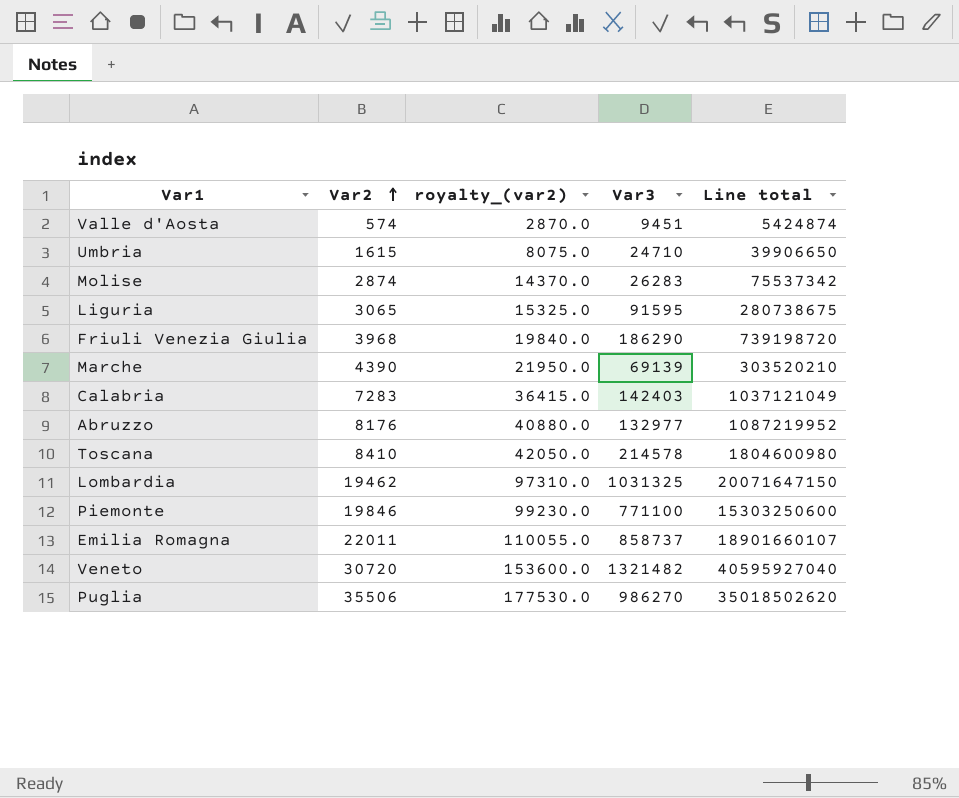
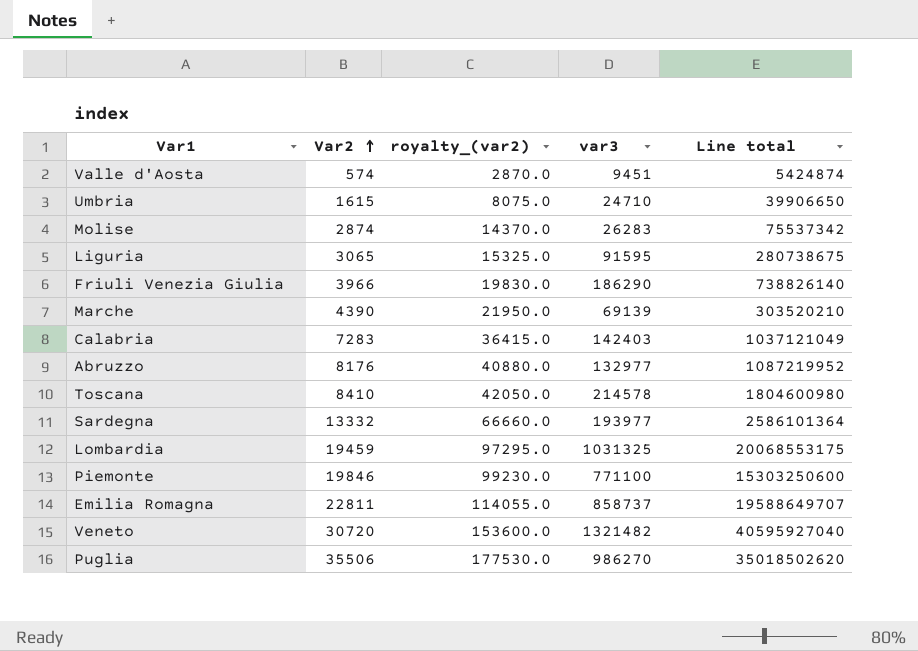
column name: Var3 -> var3
Friuli Venezia Giulia | Var2: 3968 -> 3966
Friuli Venezia Giulia | royalty_(var2): 19840.0 -> 19830.0
Friuli Venezia Giulia | Line total: 739198720 -> 738826140
row Sardegna: none -> 13332 | 66660.0 | 193977 | 2586101364
Lombardia | Var2: 19462 -> 19459
Lombardia | royalty_(var2): 97310.0 -> 97295.0
Lombardia | Line total: 20071647150 -> 20068553175
Emilia Romagna | Var2: 22011 -> 22811
Emilia Romagna | royalty_(var2): 110055.0 -> 114055.0
Emilia Romagna | Line total: 18901660107 -> 19588649707

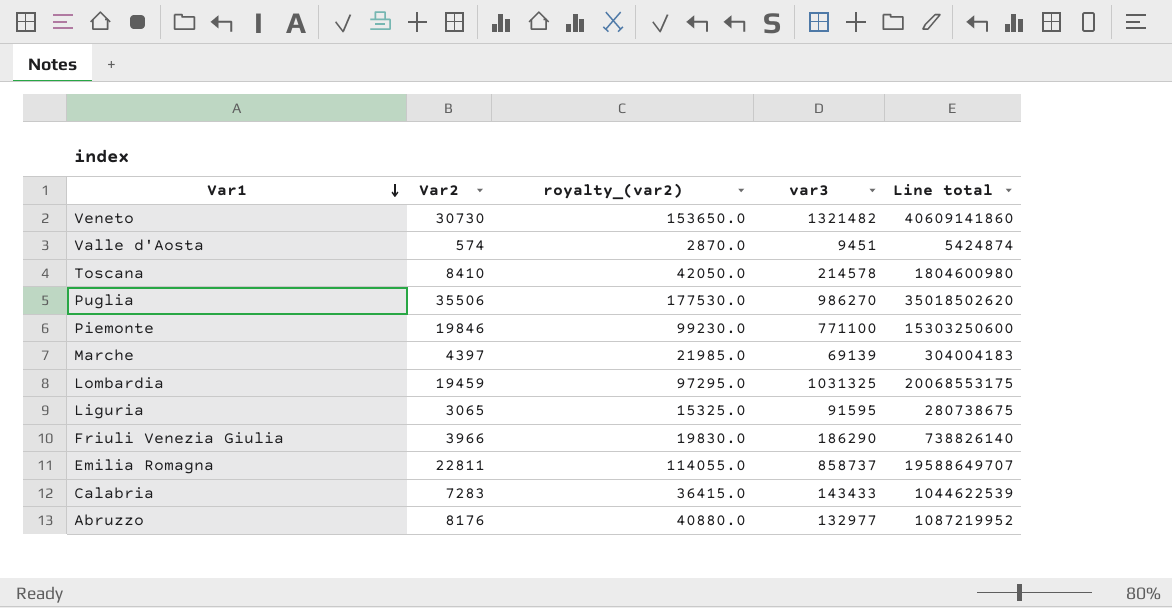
row order: Var2 ascending -> Var1 descending
row Umbria: 1615 | 8075.0 | 24710 | 39906650 -> none
row Molise: 2874 | 14370.0 | 26283 | 75537342 -> none
row Sardegna: 13332 | 66660.0 | 193977 | 2586101364 -> none
Veneto | Var2: 30720 -> 30730
Veneto | royalty_(var2): 153600.0 -> 153650.0
Veneto | Line total: 40595927040 -> 40609141860
Marche | Var2: 4390 -> 4397
Marche | royalty_(var2): 21950.0 -> 21985.0
Marche | Line total: 303520210 -> 304004183
Calabria | var3: 142403 -> 143433
Calabria | Line total: 1037121049 -> 1044622539

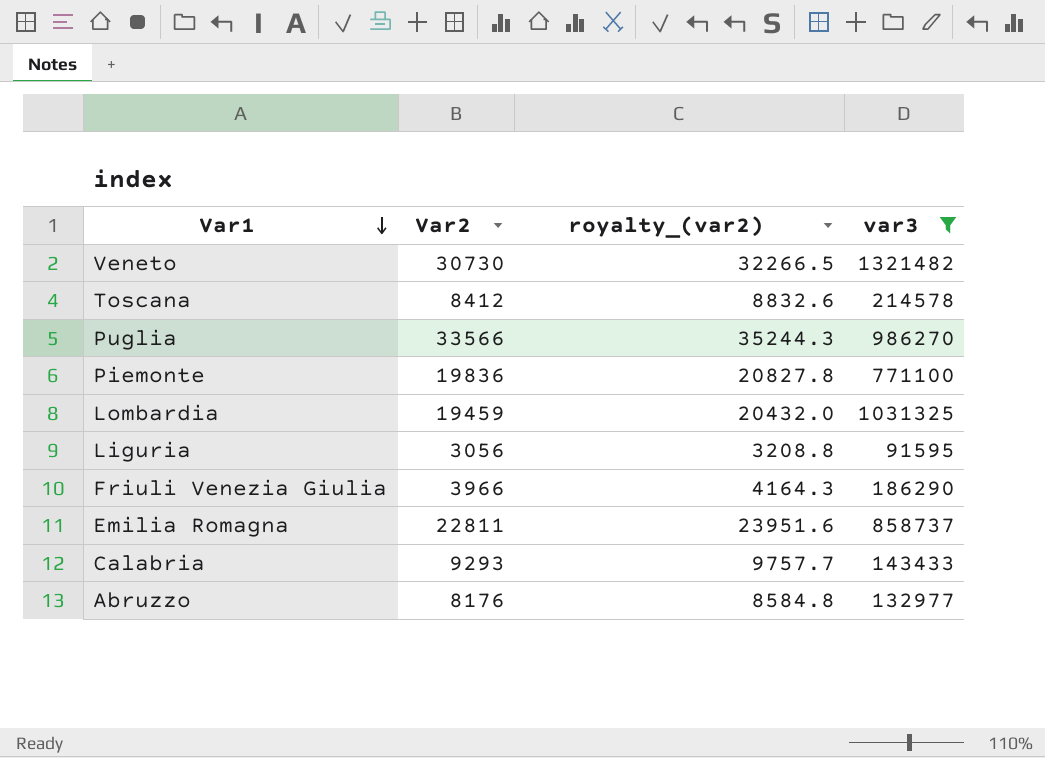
filter: none -> var3 >= 91595
column Line total | formula: [Var2] * [var3] -> none
column royalty_(var2) | formula: [Var2] * 5 -> [Var2] * 1.05
Toscana | Var2: 8410 -> 8412
Puglia | Var2: 35506 -> 33566
Piemonte | Var2: 19846 -> 19836
Liguria | Var2: 3065 -> 3056
Calabria | Var2: 7283 -> 9293

